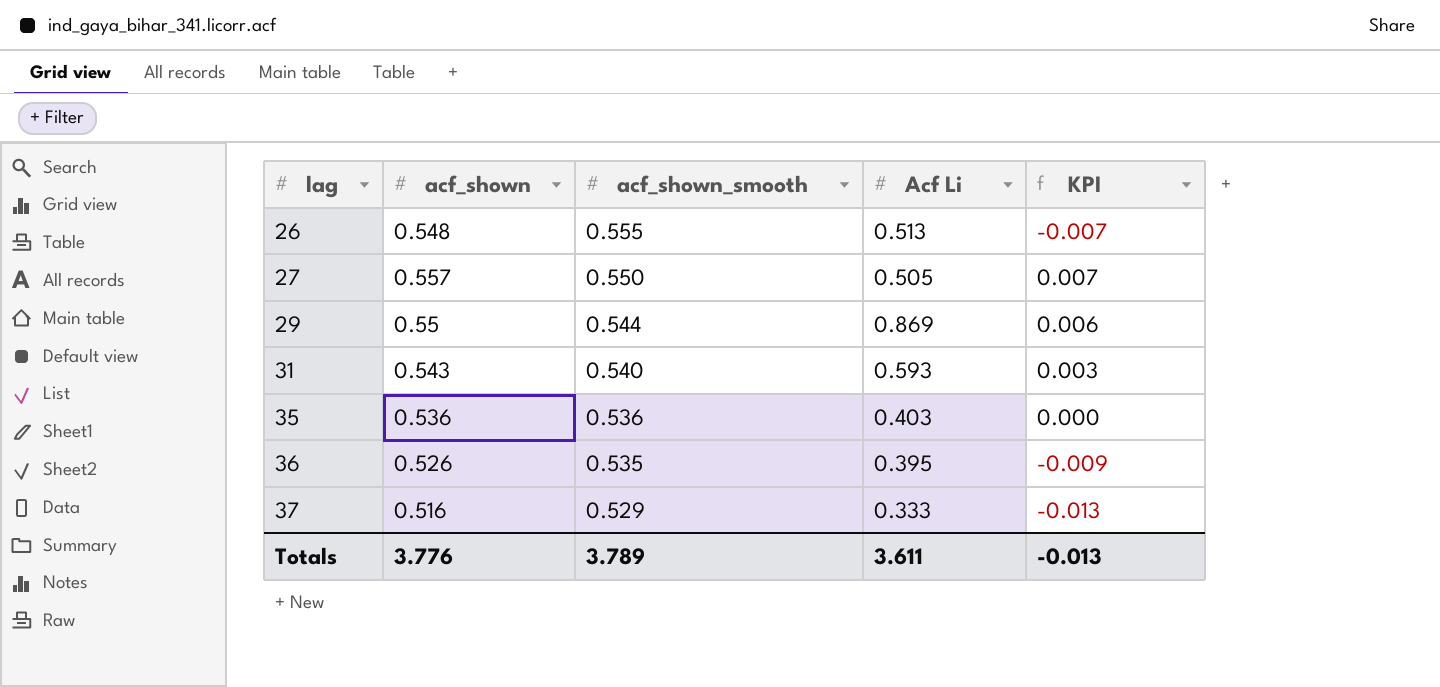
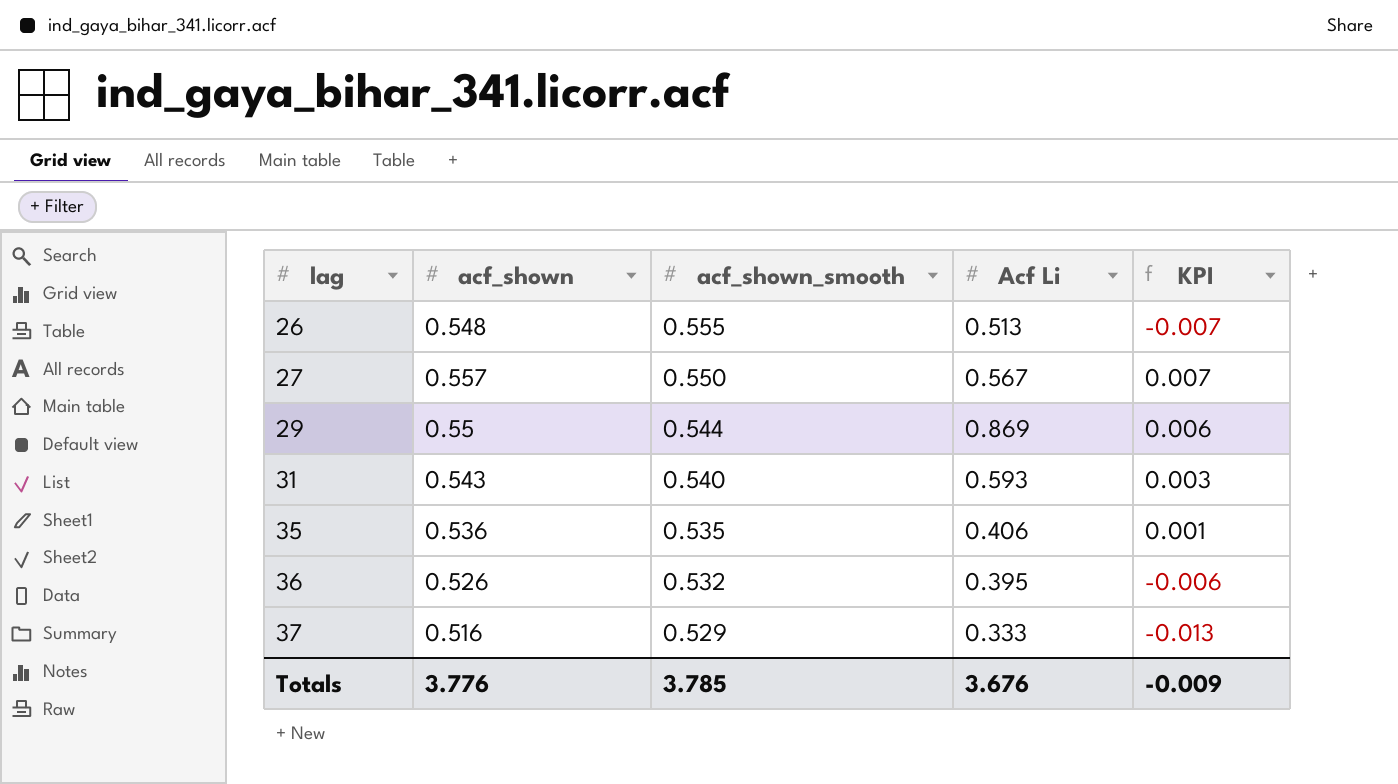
27 | Acf Li: 0.505 -> 0.567
35 | acf_shown_smooth: 0.536 -> 0.535
35 | Acf Li: 0.403 -> 0.406
35 | KPI: 0.000 -> 0.001
36 | acf_shown_smooth: 0.535 -> 0.532
36 | KPI: -0.009 -> -0.006
Totals | acf_shown_smooth: 3.789 -> 3.785
Totals | Acf Li: 3.611 -> 3.676
Totals | KPI: -0.013 -> -0.009

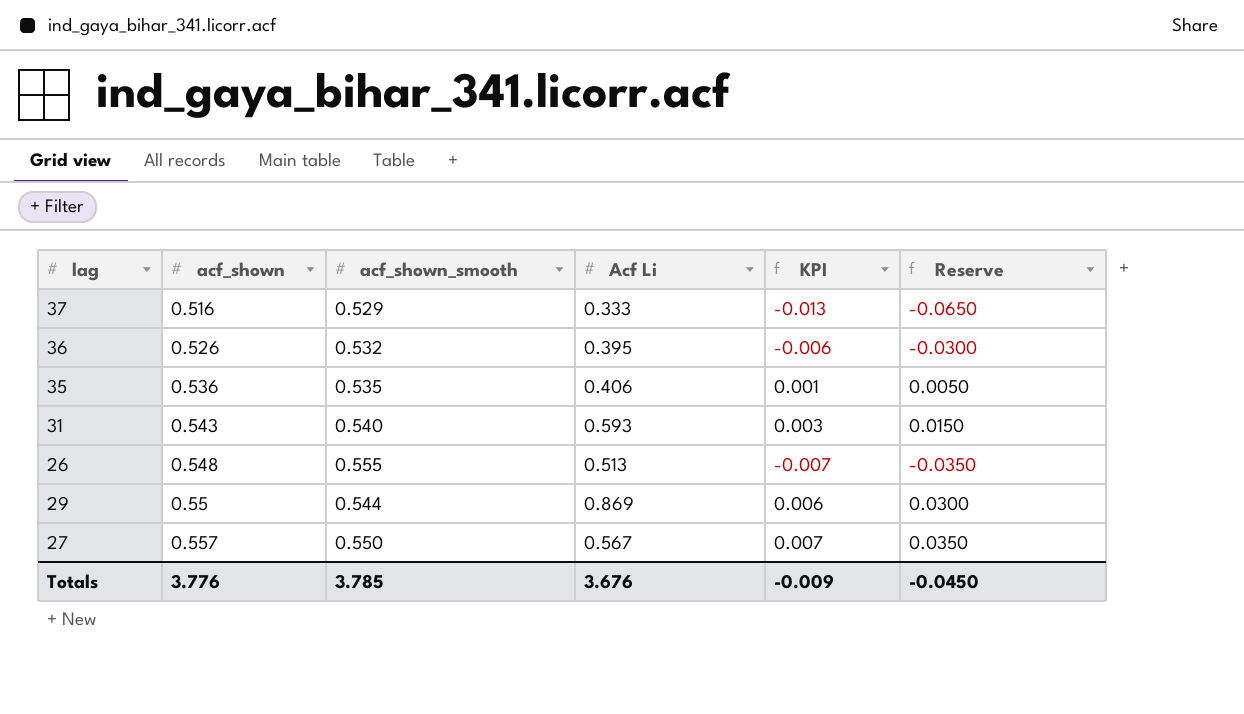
row order: lag ascending -> acf_shown ascending
column Reserve | formula: none -> [KPI] * 5

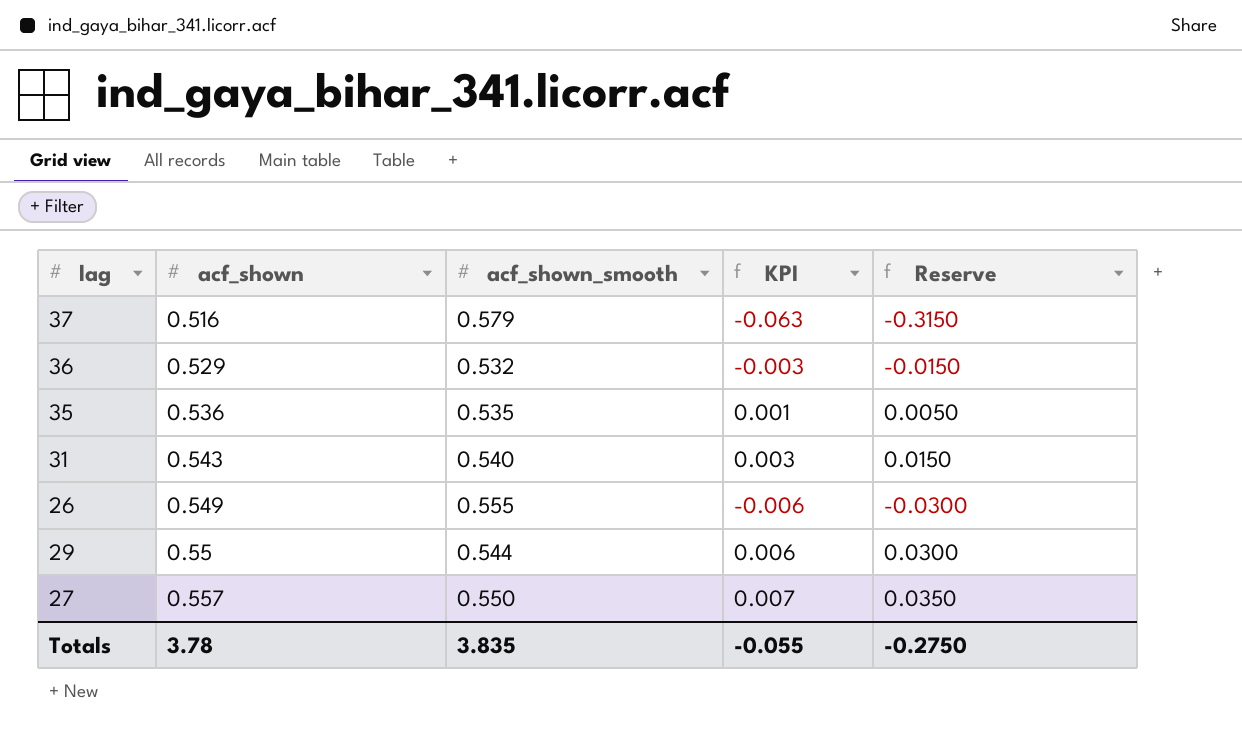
column Acf Li | position: 4 -> none
37 | acf_shown_smooth: 0.529 -> 0.579
37 | KPI: -0.013 -> -0.063
37 | Reserve: -0.0650 -> -0.3150
36 | acf_shown: 0.526 -> 0.529
36 | KPI: -0.006 -> -0.003
36 | Reserve: -0.0300 -> -0.0150
26 | acf_shown: 0.548 -> 0.549
26 | KPI: -0.007 -> -0.006
26 | Reserve: -0.0350 -> -0.0300
Totals | acf_shown: 3.776 -> 3.78
Totals | acf_shown_smooth: 3.785 -> 3.835
Totals | KPI: -0.009 -> -0.055
Totals | Reserve: -0.0450 -> -0.2750

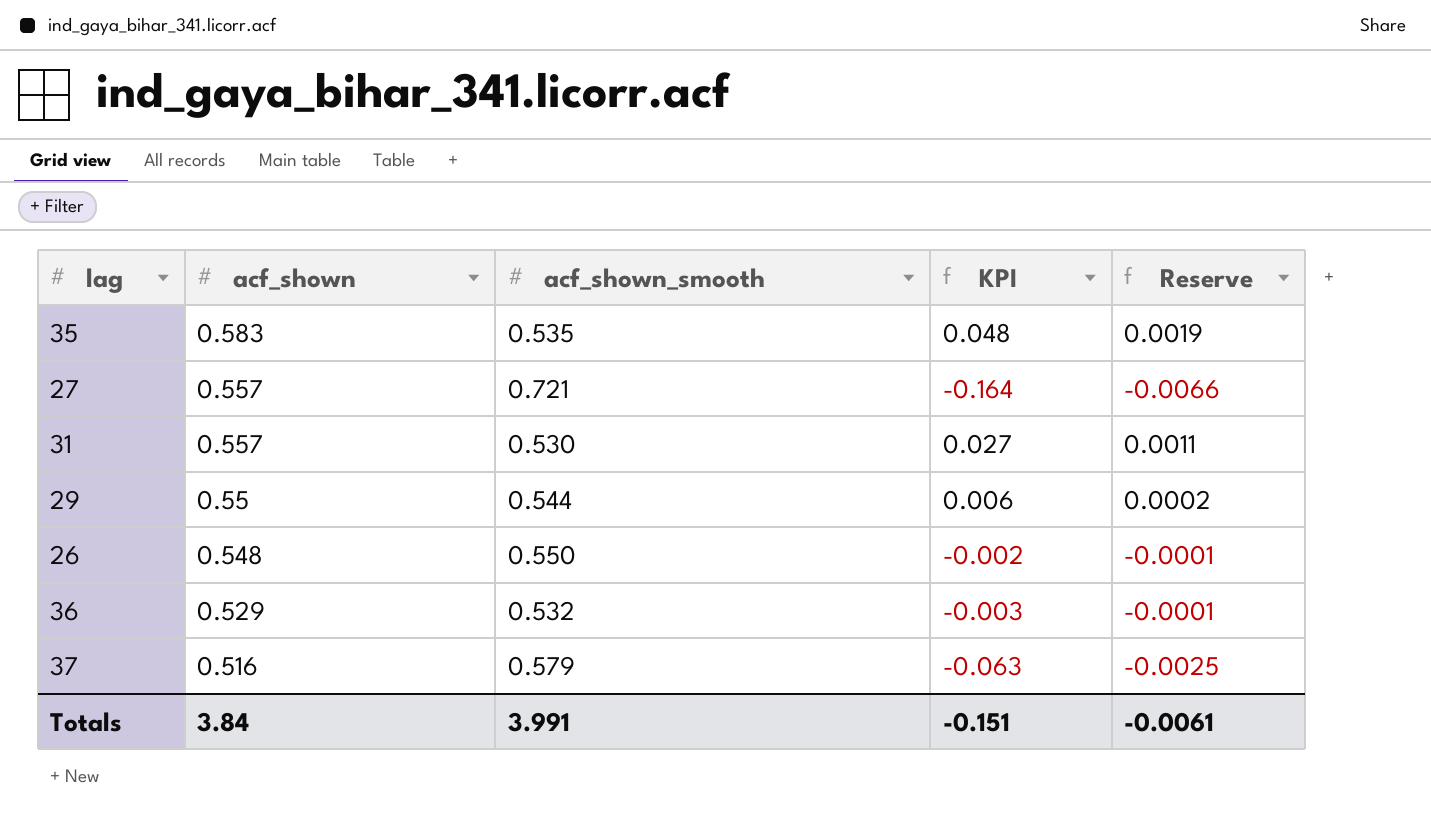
row order: acf_shown ascending -> acf_shown descending
column Reserve | formula: [KPI] * 5 -> [KPI] * 0.04
35 | acf_shown: 0.536 -> 0.583
35 | KPI: 0.001 -> 0.048
27 | acf_shown_smooth: 0.550 -> 0.721
27 | KPI: 0.007 -> -0.164
31 | acf_shown: 0.543 -> 0.557
31 | acf_shown_smooth: 0.540 -> 0.530
31 | KPI: 0.003 -> 0.027
26 | acf_shown: 0.549 -> 0.548
26 | acf_shown_smooth: 0.555 -> 0.550
26 | KPI: -0.006 -> -0.002
Totals | acf_shown: 3.78 -> 3.84
Totals | acf_shown_smooth: 3.835 -> 3.991
Totals | KPI: -0.055 -> -0.151
Totals | Reserve: -0.2750 -> -0.0061

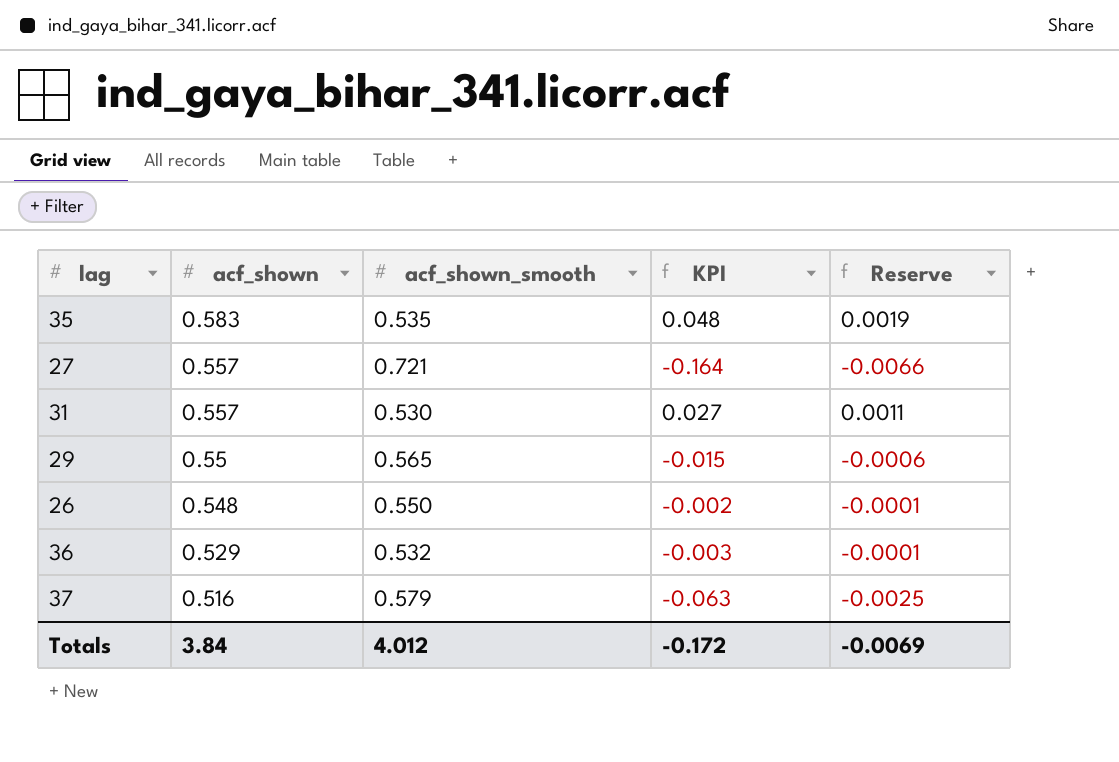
29 | acf_shown_smooth: 0.544 -> 0.565
29 | KPI: 0.006 -> -0.015
29 | Reserve: 0.0002 -> -0.0006
Totals | acf_shown_smooth: 3.991 -> 4.012
Totals | KPI: -0.151 -> -0.172
Totals | Reserve: -0.0061 -> -0.0069

